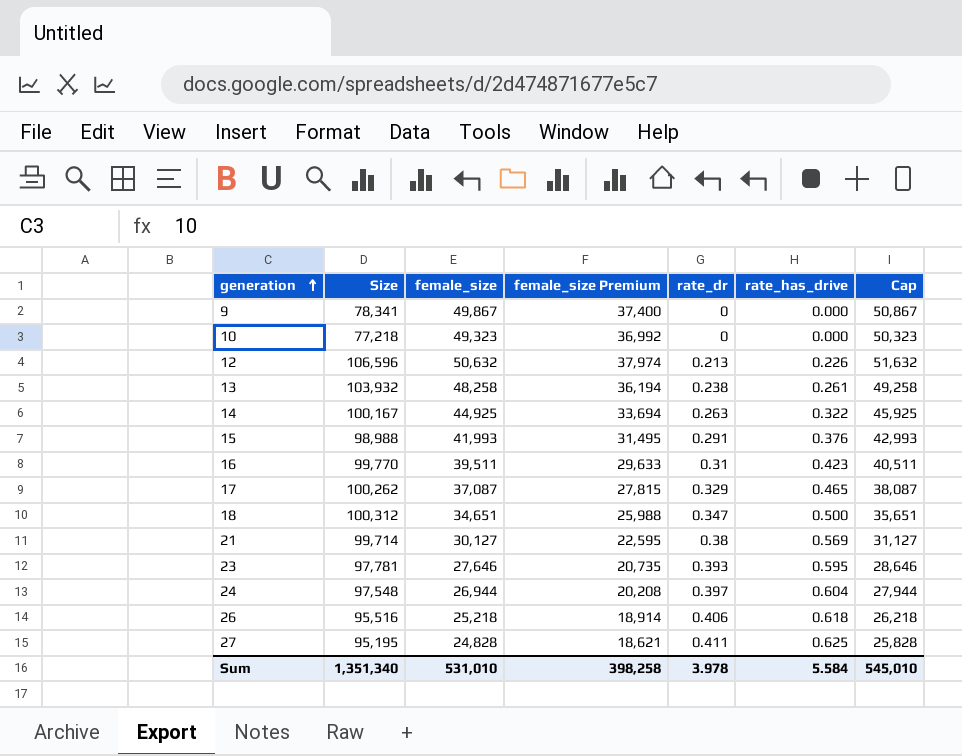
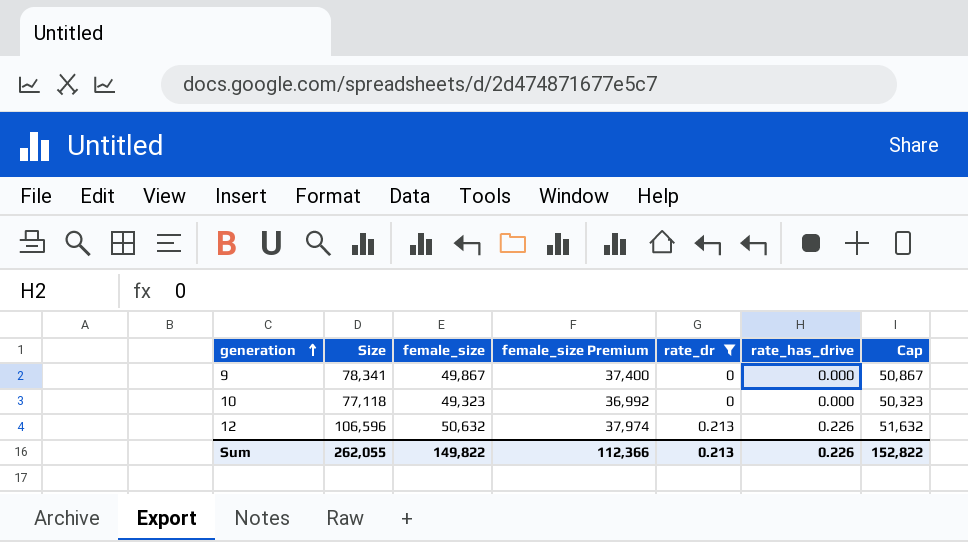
filter: none -> rate_dr <= 0.213
10 | Size: 77,218 -> 77,118
Sum | Size: 1,351,340 -> 262,055
Sum | female_size: 531,010 -> 149,822
Sum | female_size Premium: 398,258 -> 112,366
Sum | rate_dr: 3.978 -> 0.213
Sum | rate_has_drive: 5.584 -> 0.226
Sum | Cap: 545,010 -> 152,822

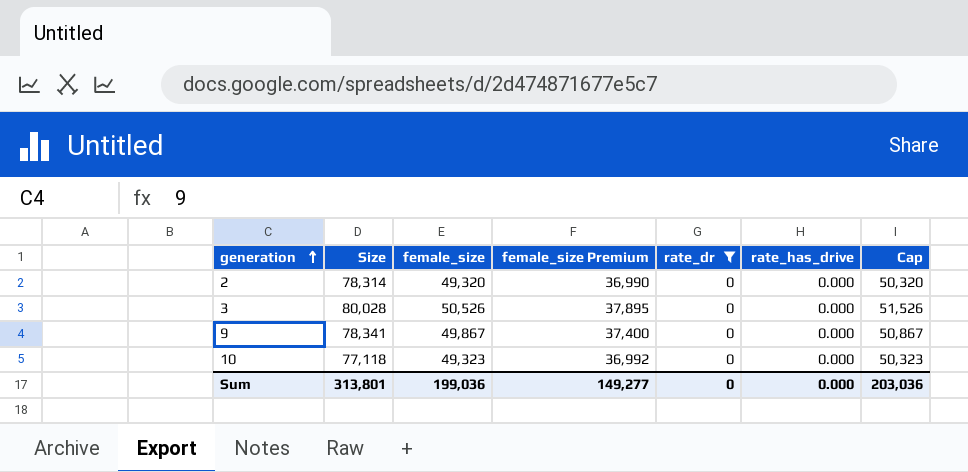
row 12: 106,596 | 50,632 | 37,974 | 0.213 | 0.226 | 51,632 -> none
row 2: none -> 78,314 | 49,320 | 36,990 | 0 | 0.000 | 50,320
row 3: none -> 80,028 | 50,526 | 37,895 | 0 | 0.000 | 51,526
Sum | Size: 262,055 -> 313,801
Sum | female_size: 149,822 -> 199,036
Sum | female_size Premium: 112,366 -> 149,277
Sum | rate_dr: 0.213 -> 0
Sum | rate_has_drive: 0.226 -> 0.000
Sum | Cap: 152,822 -> 203,036

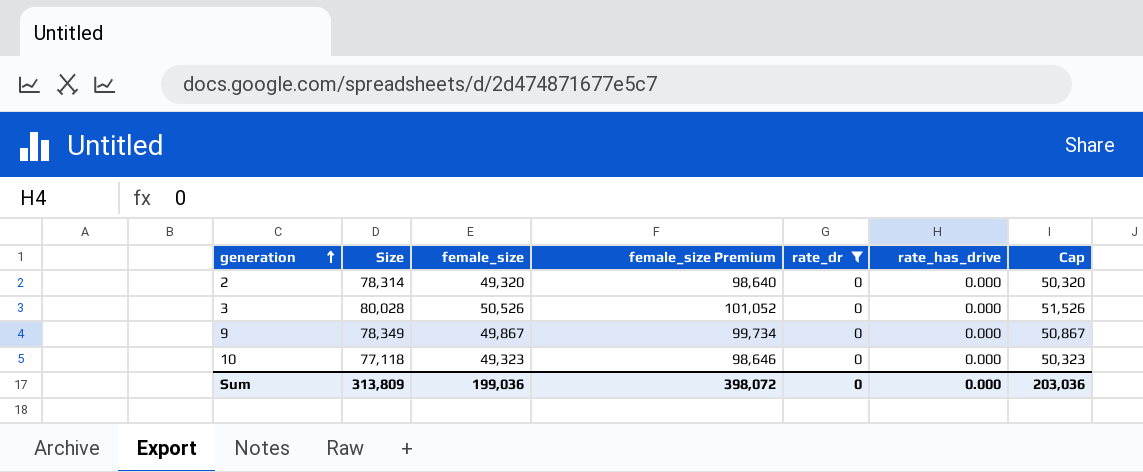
column female_size Premium | formula: [female_size] * 0.75 -> [female_size] * 2
9 | Size: 78,341 -> 78,349
Sum | Size: 313,801 -> 313,809
Sum | female_size Premium: 149,277 -> 398,072

